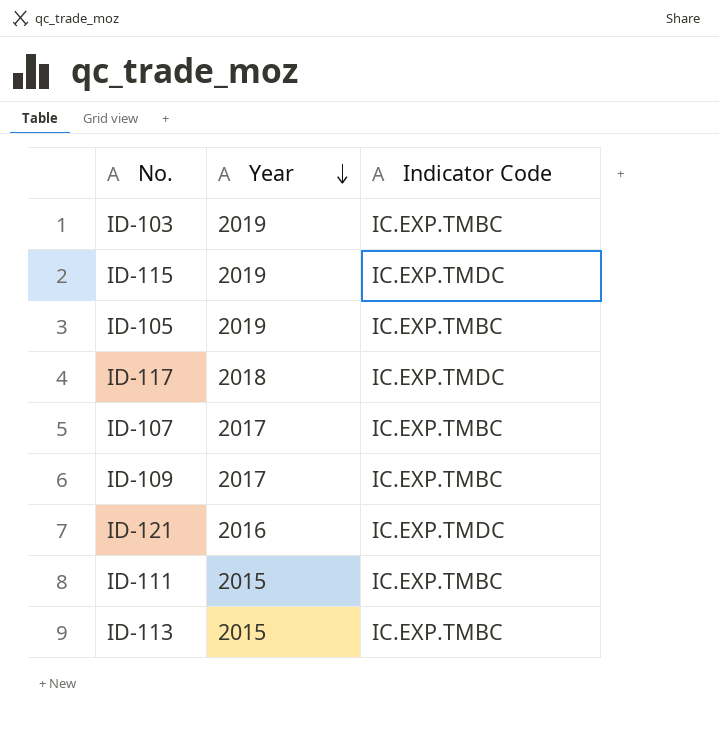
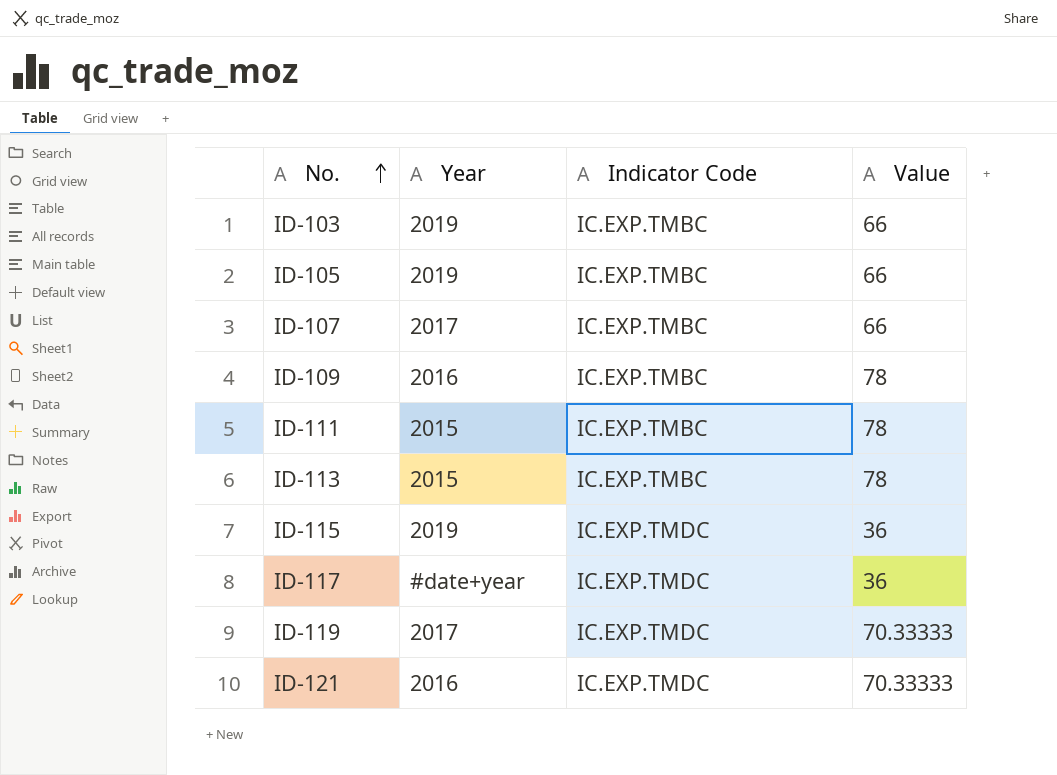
row order: Year descending -> No. ascending
column Value | position: none -> 4
ID-109 | Year: 2017 -> 2016
ID-117 | Year: 2018 -> #date+year
row ID-119: none -> 2017 | IC.EXP.TMDC | 70.33333

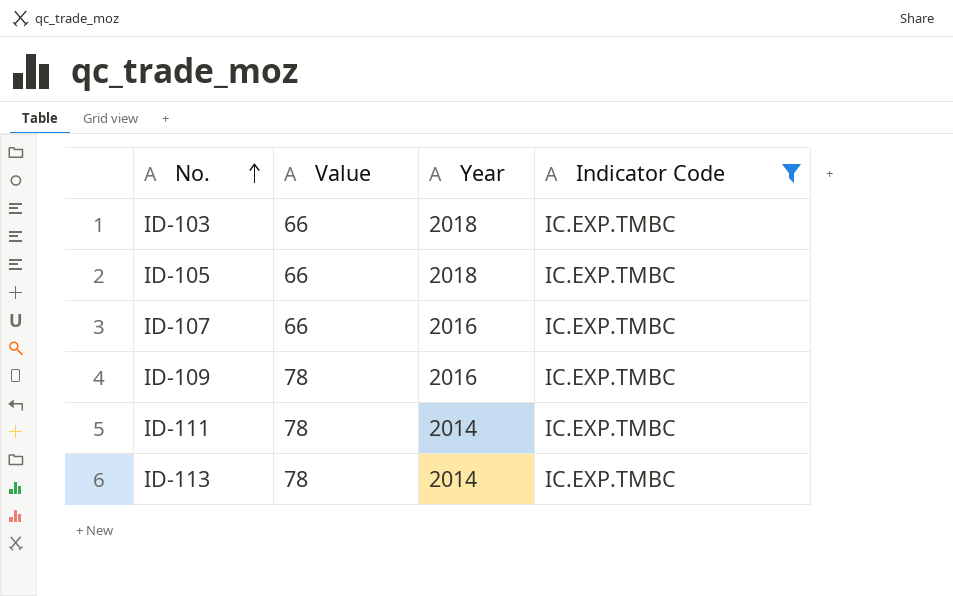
filter: none -> Indicator Code = IC.EXP.TMBC
column Value | position: 4 -> 2
ID-103 | Year: 2019 -> 2018
ID-105 | Year: 2019 -> 2018
ID-107 | Year: 2017 -> 2016
ID-111 | Year: 2015 -> 2014
ID-113 | Year: 2015 -> 2014

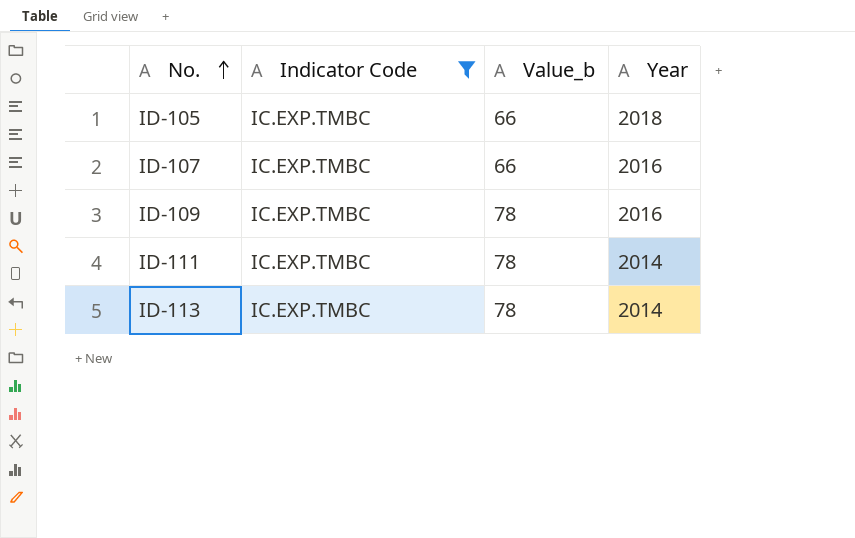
column Indicator Code | position: 4 -> 2
column name: Value -> Value_b
row ID-103: 66 | 2018 | IC.EXP.TMBC -> none

